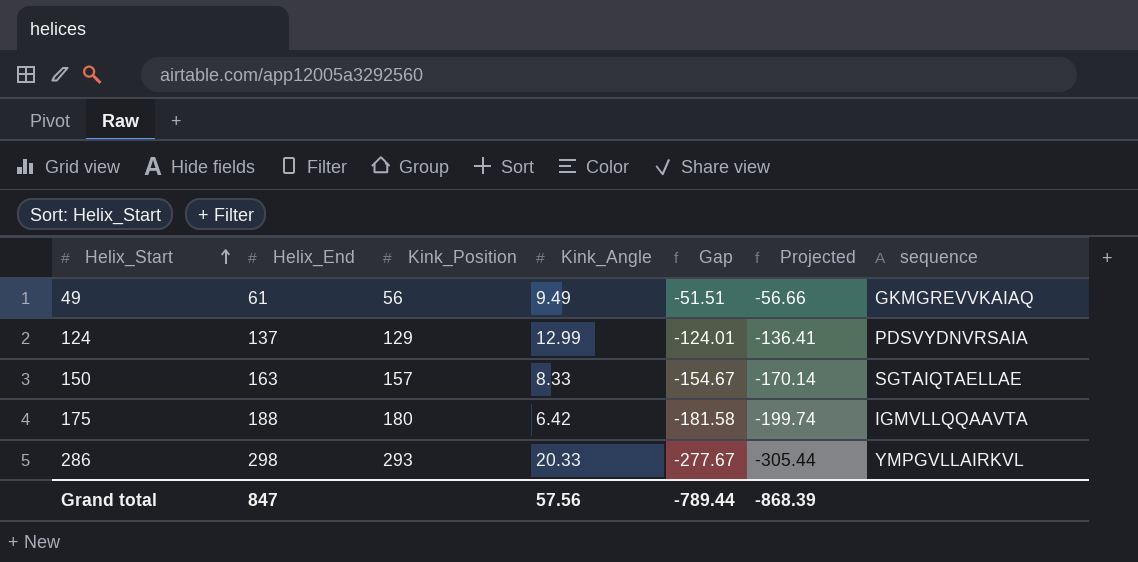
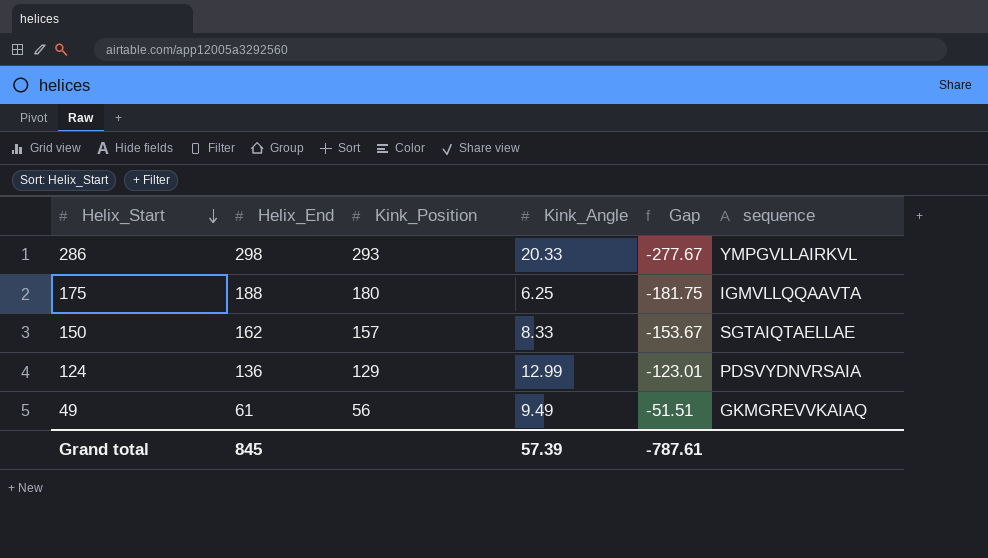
row order: Helix_Start ascending -> Helix_Start descending
column Projected | formula: [Gap] * 1.1 -> none
175 | Kink_Angle: 6.42 -> 6.25
175 | Gap: -181.58 -> -181.75
150 | Helix_End: 163 -> 162
150 | Gap: -154.67 -> -153.67
124 | Helix_End: 137 -> 136
124 | Gap: -124.01 -> -123.01
Grand total | Helix_End: 847 -> 845
Grand total | Kink_Angle: 57.56 -> 57.39
Grand total | Gap: -789.44 -> -787.61

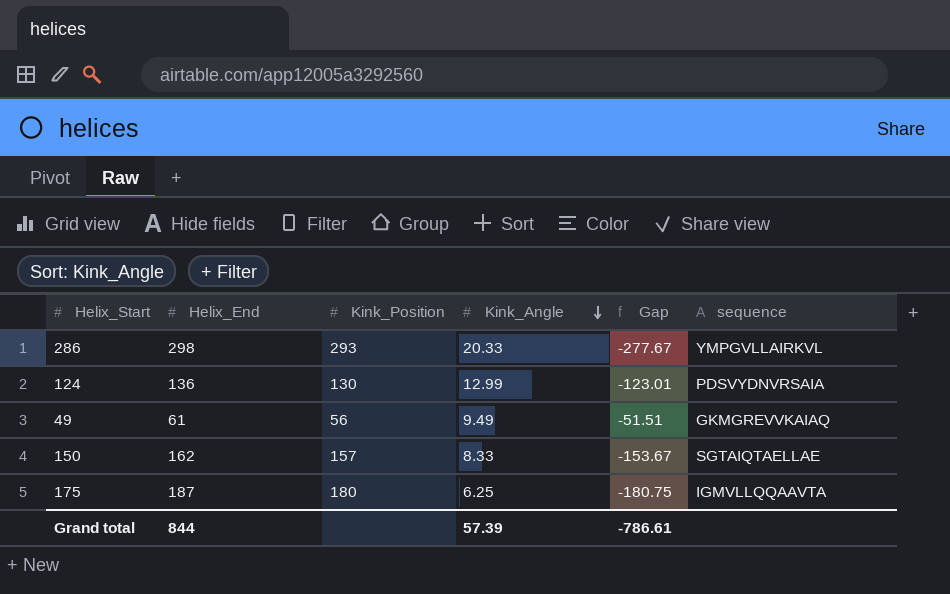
row order: Helix_Start descending -> Kink_Angle descending
124 | Kink_Position: 129 -> 130
175 | Helix_End: 188 -> 187
175 | Gap: -181.75 -> -180.75
Grand total | Helix_End: 845 -> 844
Grand total | Gap: -787.61 -> -786.61

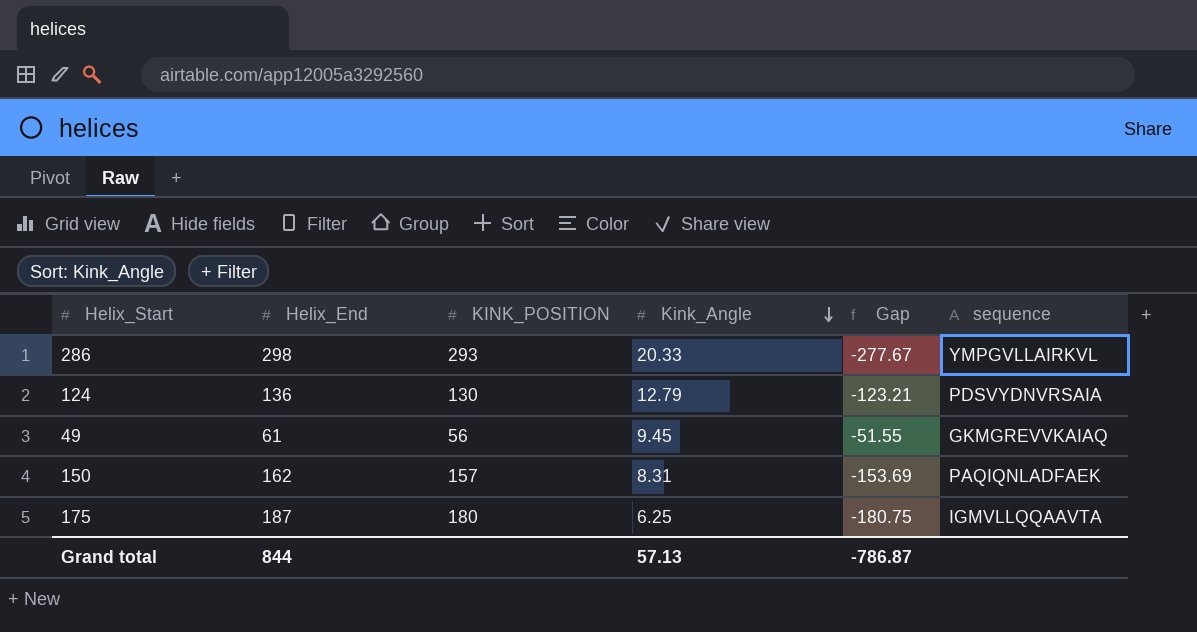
column name: Kink_Position -> KINK_POSITION
124 | Kink_Angle: 12.99 -> 12.79
124 | Gap: -123.01 -> -123.21
49 | Kink_Angle: 9.49 -> 9.45
49 | Gap: -51.51 -> -51.55
150 | Kink_Angle: 8.33 -> 8.31
150 | Gap: -153.67 -> -153.69
150 | sequence: SGTAIQTAELLAE -> PAQIQNLADFAEK
Grand total | Kink_Angle: 57.39 -> 57.13
Grand total | Gap: -786.61 -> -786.87

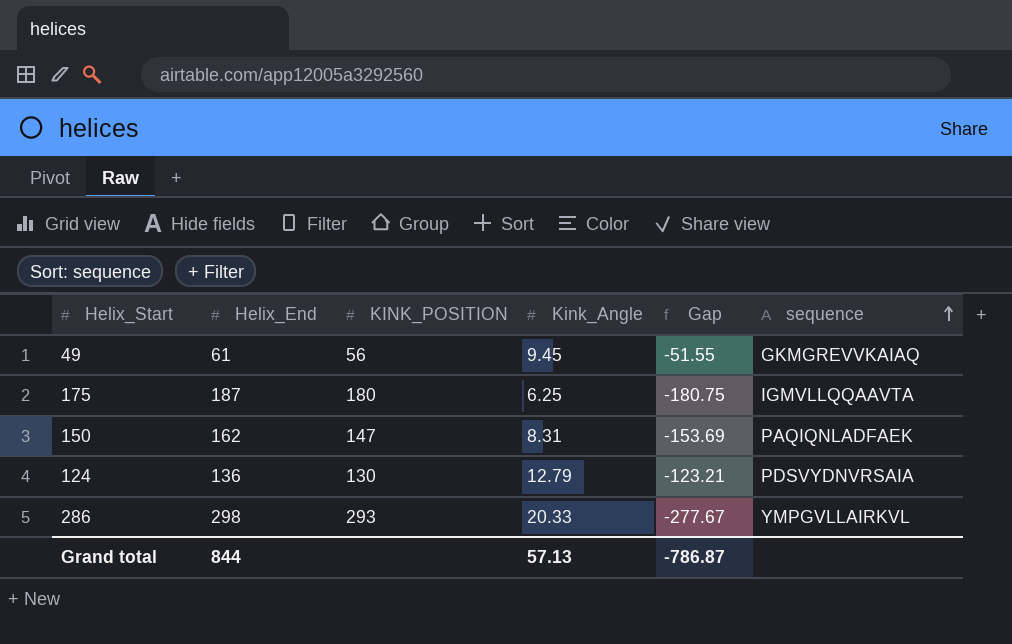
row order: Kink_Angle descending -> sequence ascending
150 | KINK_POSITION: 157 -> 147

